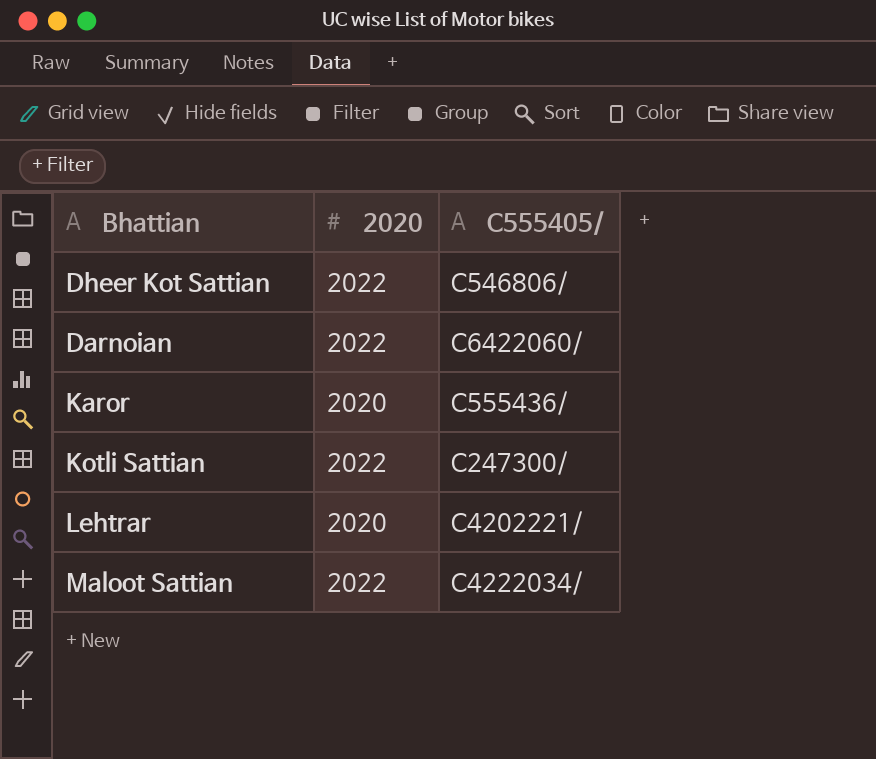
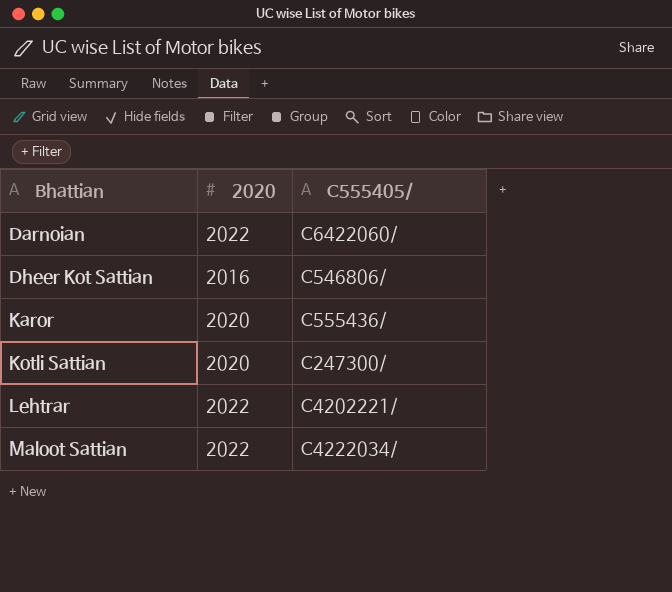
row order: none -> Bhattian ascending
Dheer Kot Sattian | 2020: 2022 -> 2016
Kotli Sattian | 2020: 2022 -> 2020
Lehtrar | 2020: 2020 -> 2022

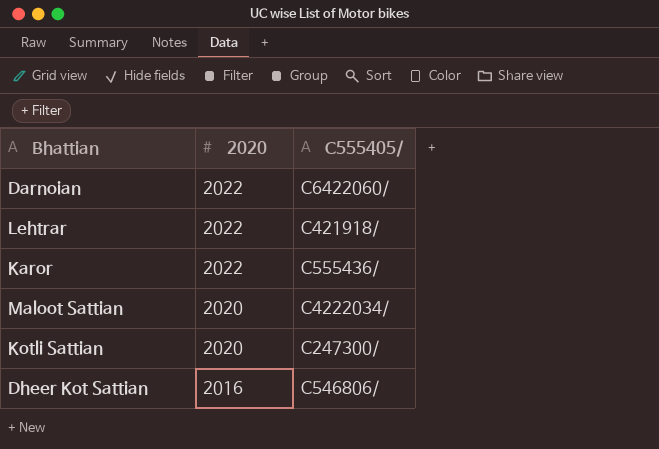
row order: Bhattian ascending -> 2020 descending
Lehtrar | C555405/: C4202221/ -> C421918/
Karor | 2020: 2020 -> 2022
Maloot Sattian | 2020: 2022 -> 2020

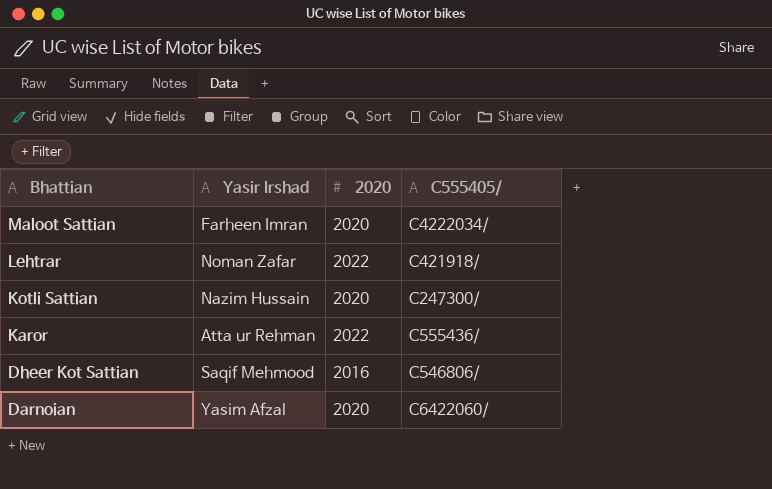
row order: 2020 descending -> Bhattian descending
column Yasir Irshad | position: none -> 2
Darnoian | 2020: 2022 -> 2020

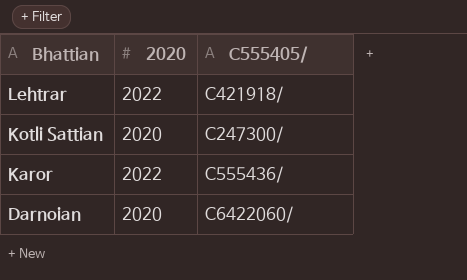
column Yasir Irshad | position: 2 -> none
row Maloot Sattian: Farheen Imran | 2020 | C4222034/ -> none
row Dheer Kot Sattian: Saqif Mehmood | 2016 | C546806/ -> none

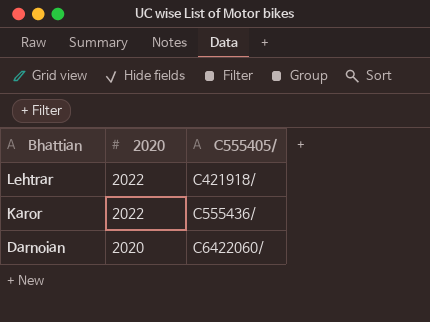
row Kotli Sattian: 2020 | C247300/ -> none

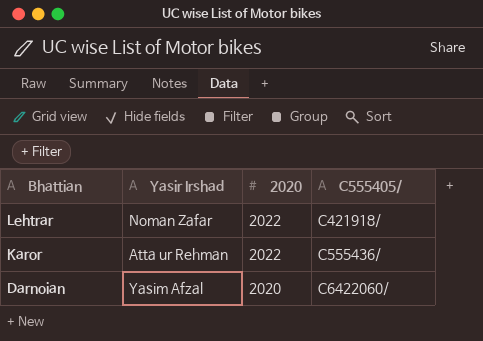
column Yasir Irshad | position: none -> 2

